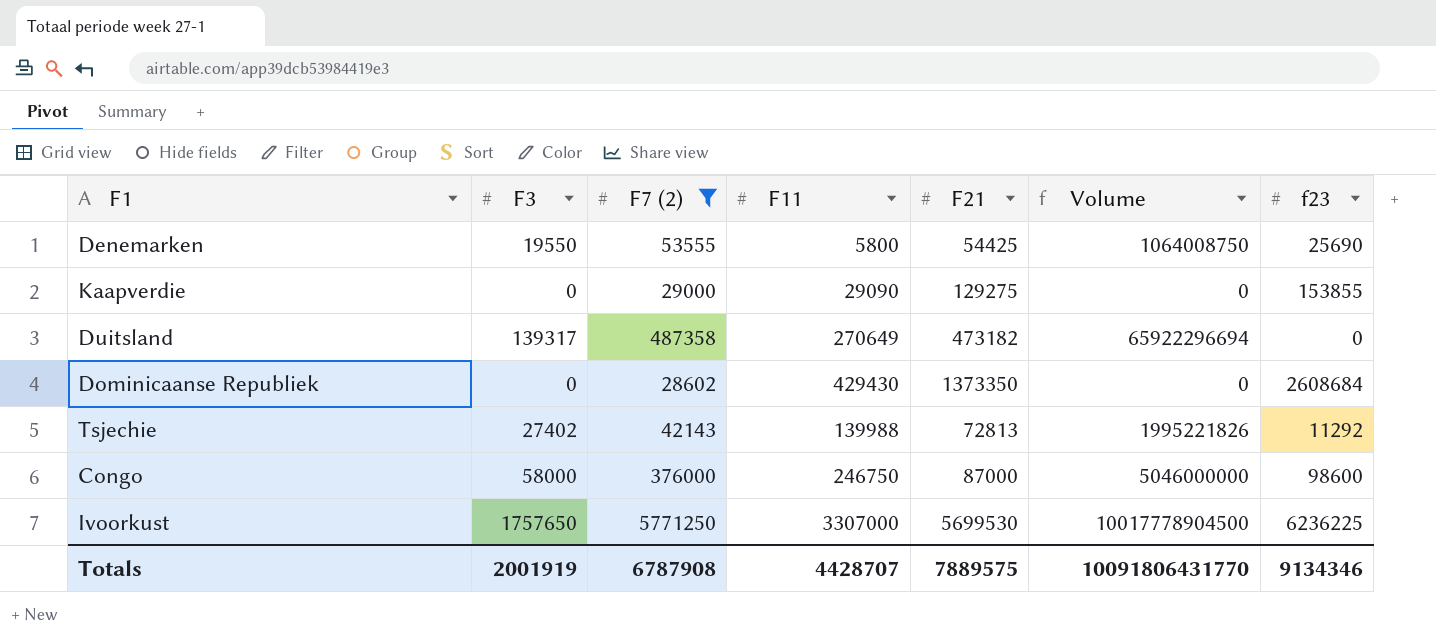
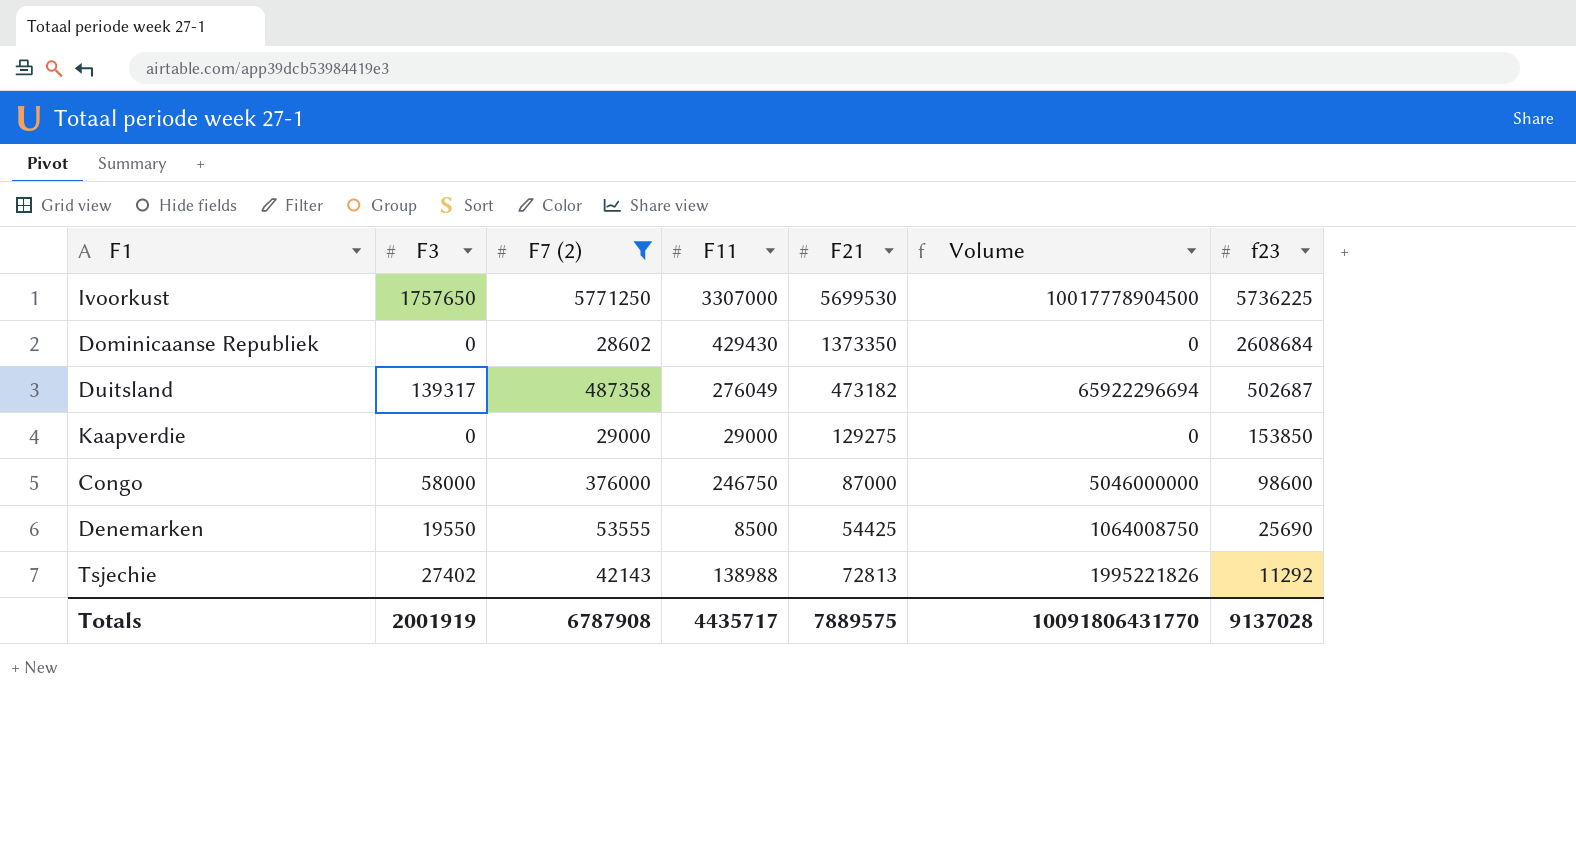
row order: none -> f23 descending
Ivoorkust | f23: 6236225 -> 5736225
Duitsland | F11: 270649 -> 276049
Duitsland | f23: 0 -> 502687
Kaapverdie | F11: 29090 -> 29000
Kaapverdie | f23: 153855 -> 153850
Denemarken | F11: 5800 -> 8500
Tsjechie | F11: 139988 -> 138988
Totals | F11: 4428707 -> 4435717
Totals | f23: 9134346 -> 9137028

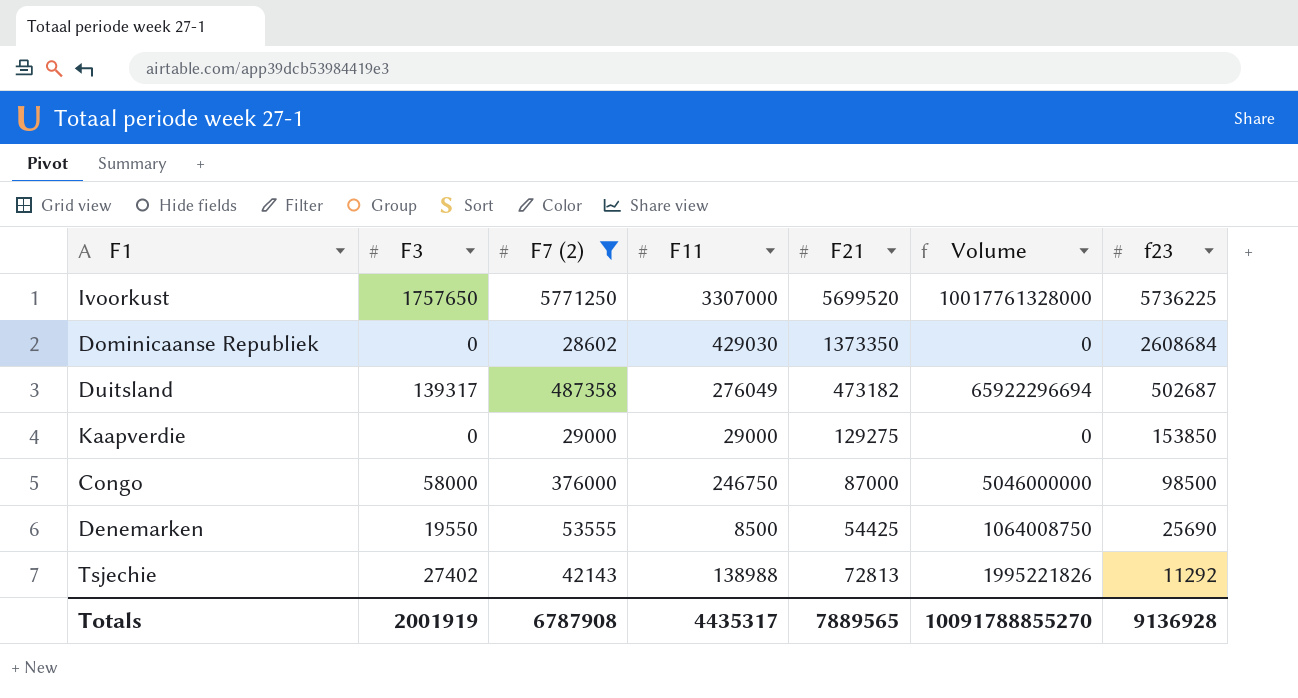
Ivoorkust | F21: 5699530 -> 5699520
Ivoorkust | Volume: 10017778904500 -> 10017761328000
Dominicaanse Republiek | F11: 429430 -> 429030
Congo | f23: 98600 -> 98500
Totals | F11: 4435717 -> 4435317
Totals | F21: 7889575 -> 7889565
Totals | Volume: 10091806431770 -> 10091788855270
Totals | f23: 9137028 -> 9136928

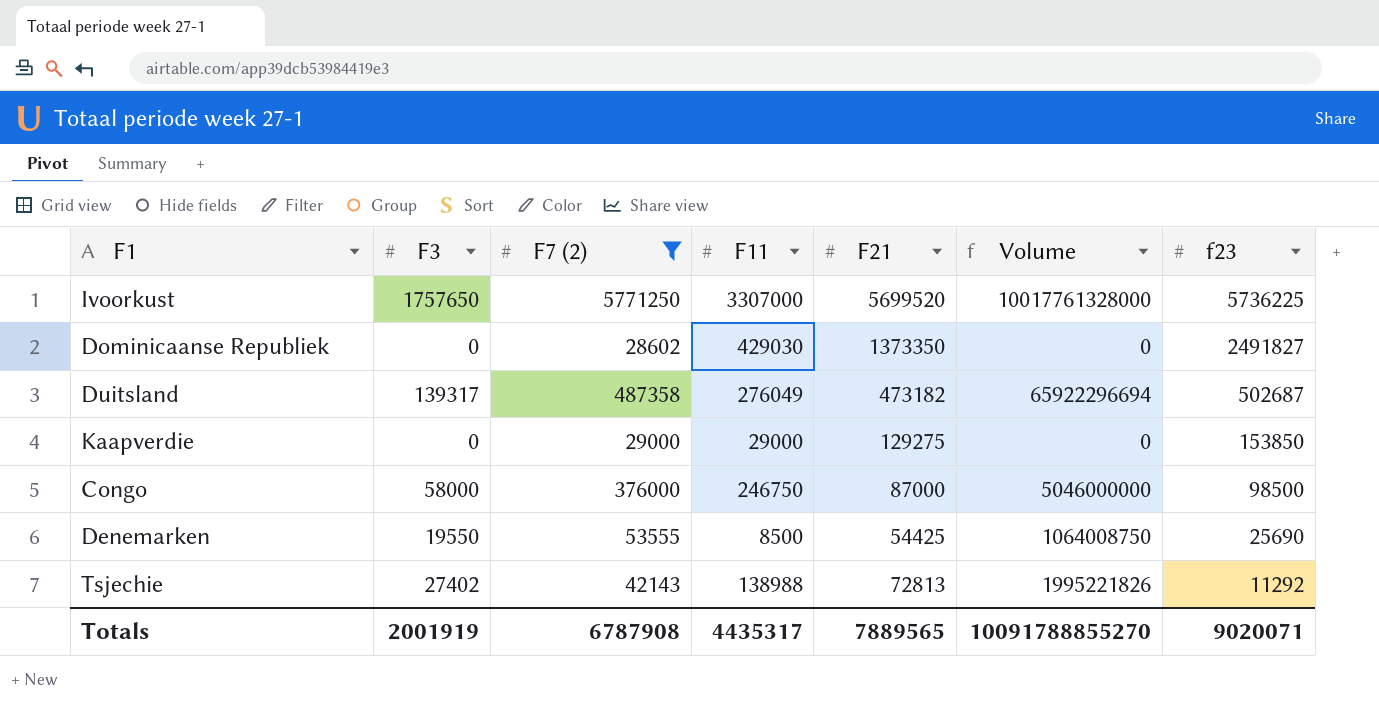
Dominicaanse Republiek | f23: 2608684 -> 2491827
Totals | f23: 9136928 -> 9020071

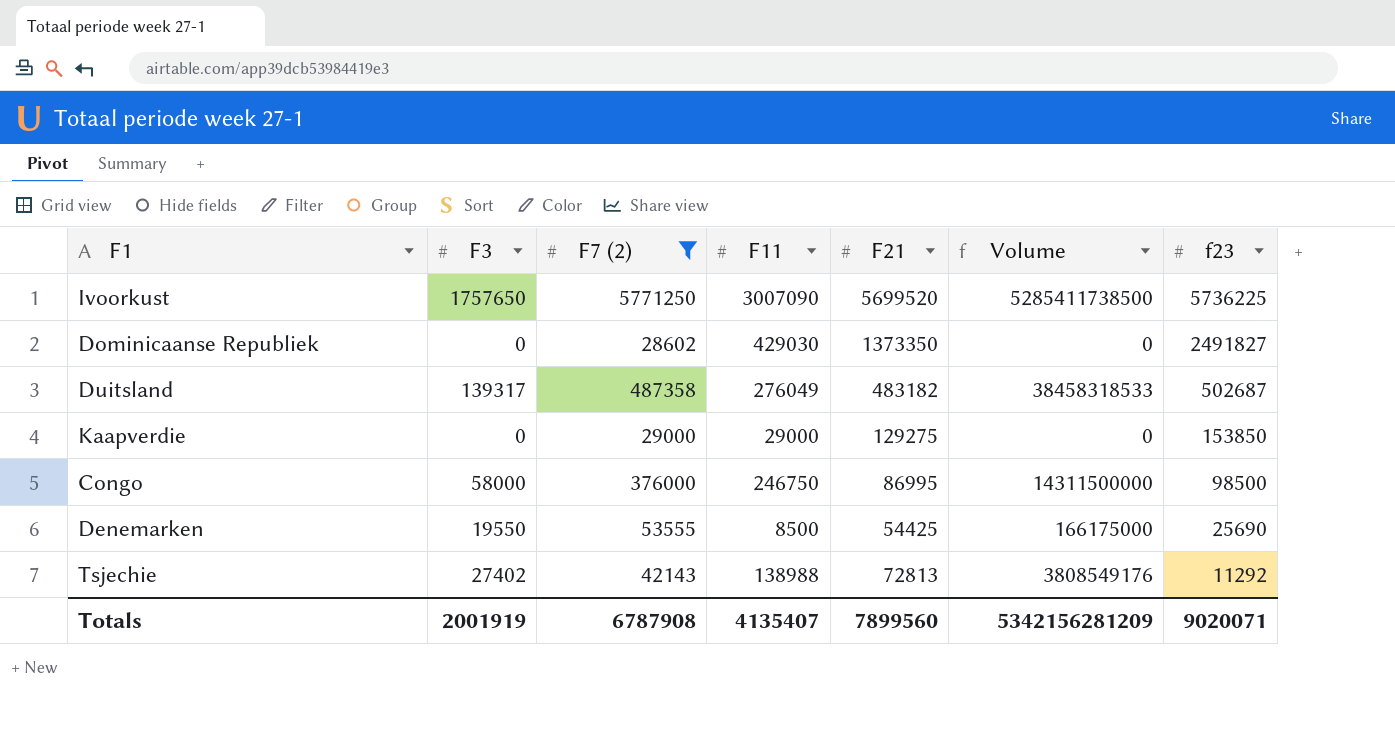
column Volume | formula: [F3] * [F21] -> [F3] * [F11]
Ivoorkust | F11: 3307000 -> 3007090
Duitsland | F21: 473182 -> 483182
Congo | F21: 87000 -> 86995
Totals | F11: 4435317 -> 4135407
Totals | F21: 7889565 -> 7899560
Totals | Volume: 10091788855270 -> 5342156281209

